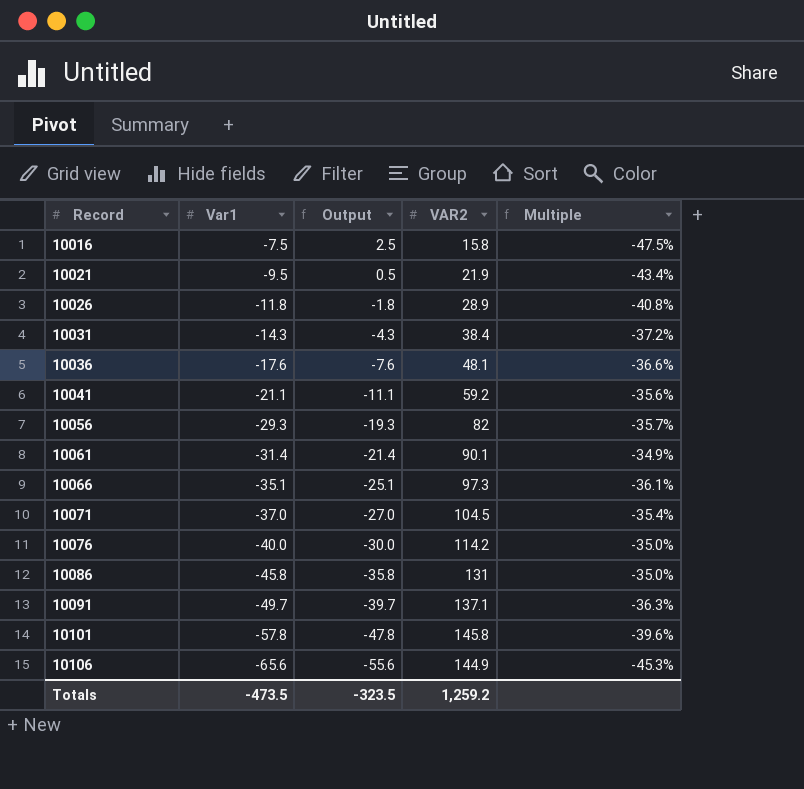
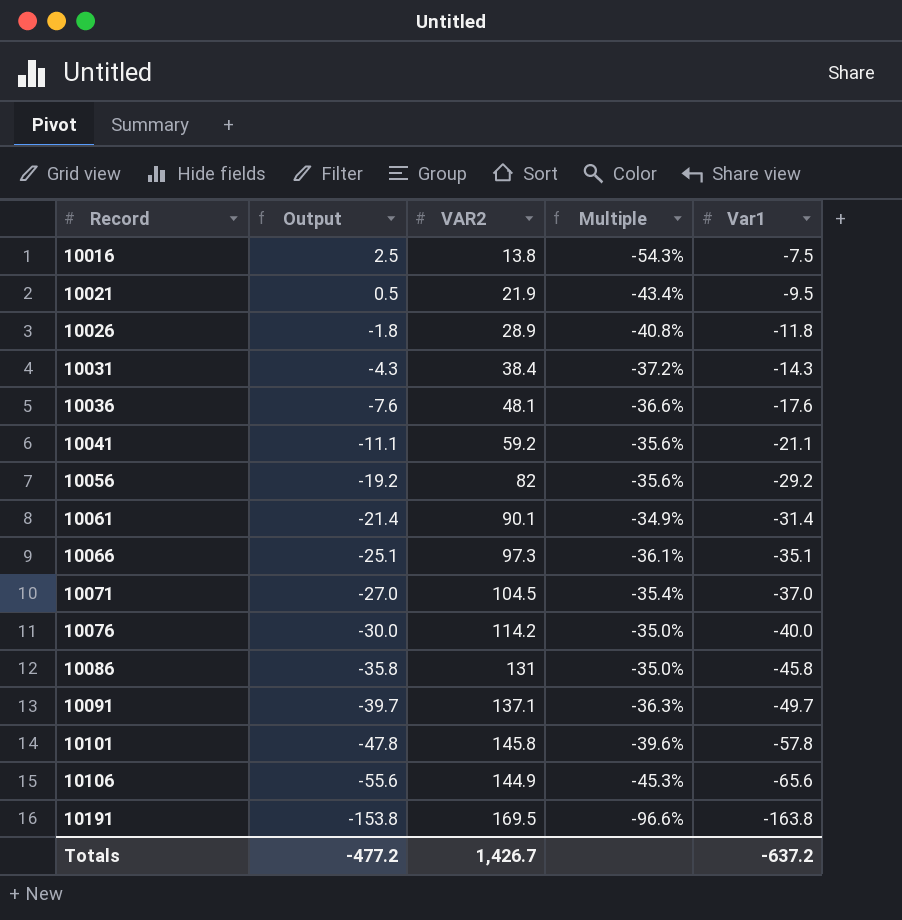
column Var1 | position: 2 -> 5
10016 | VAR2: 15.8 -> 13.8
10016 | Multiple: -47.5% -> -54.3%
10056 | Output: -19.3 -> -19.2
10056 | Multiple: -35.7% -> -35.6%
10056 | Var1: -29.3 -> -29.2
row 10191: none -> -153.8 | 169.5 | -96.6% | -163.8
Totals | Output: -323.5 -> -477.2
Totals | VAR2: 1,259.2 -> 1,426.7
Totals | Var1: -473.5 -> -637.2

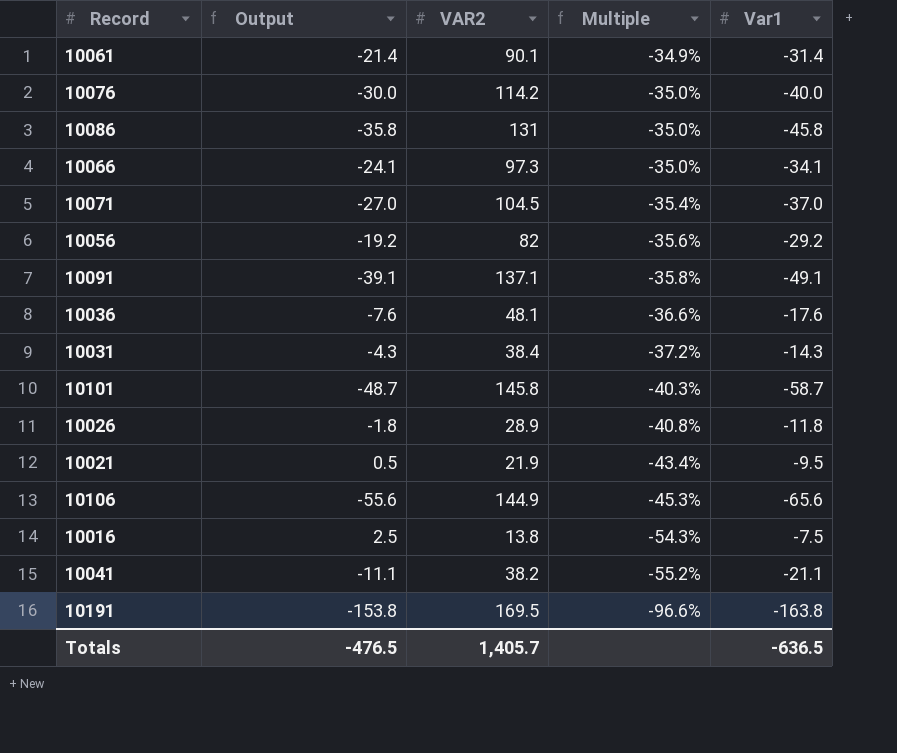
row order: Record ascending -> Multiple descending
10066 | Output: -25.1 -> -24.1
10066 | Multiple: -36.1% -> -35.0%
10066 | Var1: -35.1 -> -34.1
10091 | Output: -39.7 -> -39.1
10091 | Multiple: -36.3% -> -35.8%
10091 | Var1: -49.7 -> -49.1
10101 | Output: -47.8 -> -48.7
10101 | Multiple: -39.6% -> -40.3%
10101 | Var1: -57.8 -> -58.7
10041 | VAR2: 59.2 -> 38.2
10041 | Multiple: -35.6% -> -55.2%
Totals | Output: -477.2 -> -476.5
Totals | VAR2: 1,426.7 -> 1,405.7
Totals | Var1: -637.2 -> -636.5

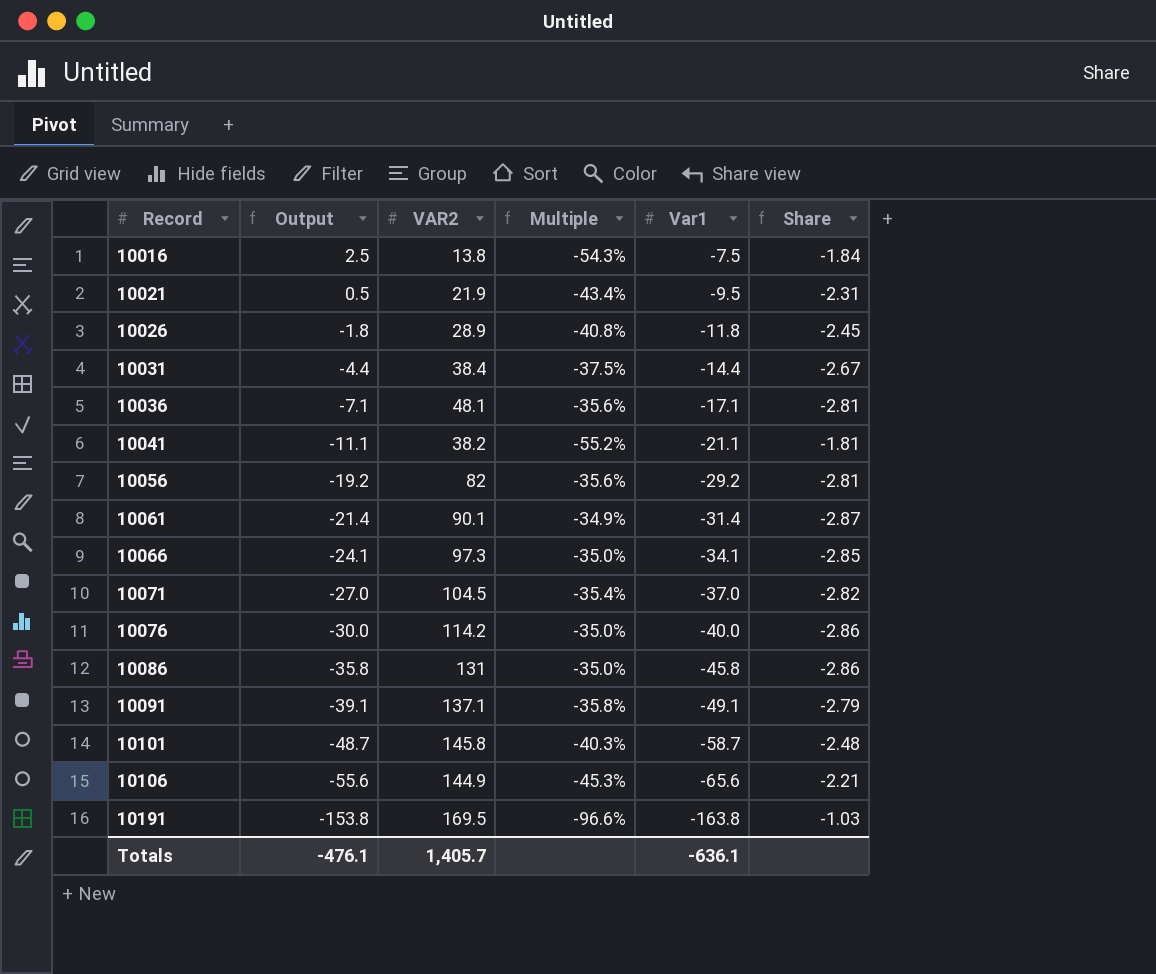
row order: Multiple descending -> Record ascending
column Share | formula: none -> [VAR2] / [Var1]
10031 | Output: -4.3 -> -4.4
10031 | Multiple: -37.2% -> -37.5%
10031 | Var1: -14.3 -> -14.4
10036 | Output: -7.6 -> -7.1
10036 | Multiple: -36.6% -> -35.6%
10036 | Var1: -17.6 -> -17.1
Totals | Output: -476.5 -> -476.1
Totals | Var1: -636.5 -> -636.1

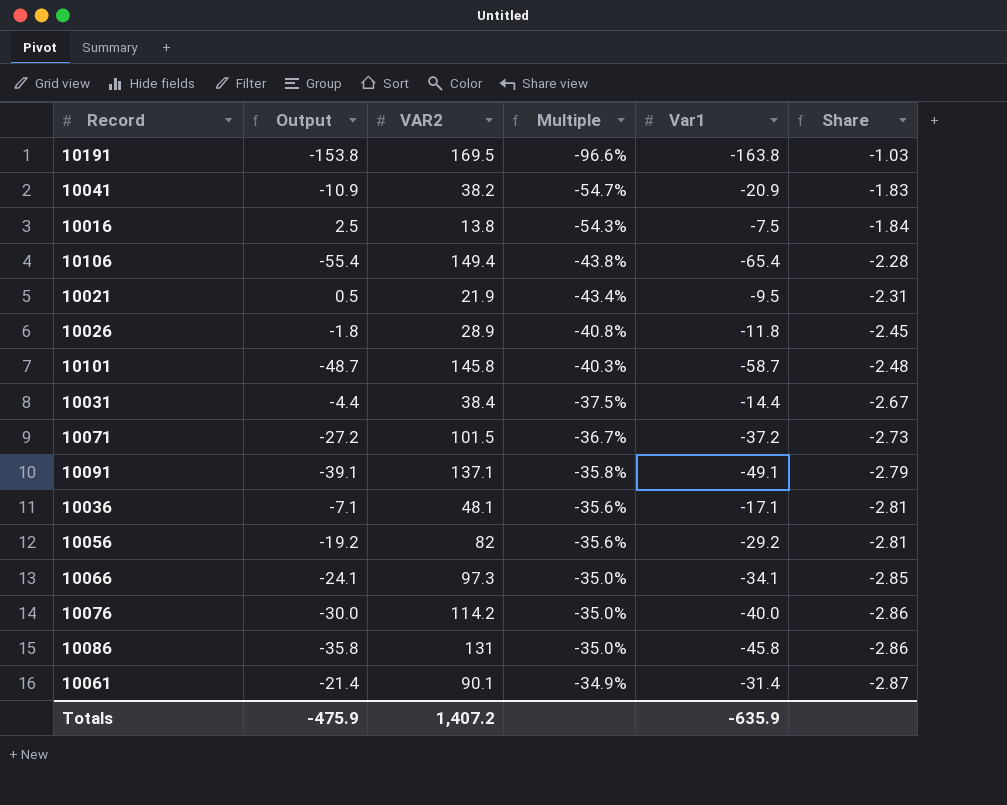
row order: Record ascending -> Multiple ascending
10041 | Output: -11.1 -> -10.9
10041 | Multiple: -55.2% -> -54.7%
10041 | Var1: -21.1 -> -20.9
10041 | Share: -1.81 -> -1.83
10106 | Output: -55.6 -> -55.4
10106 | VAR2: 144.9 -> 149.4
10106 | Multiple: -45.3% -> -43.8%
10106 | Var1: -65.6 -> -65.4
10106 | Share: -2.21 -> -2.28
10071 | Output: -27.0 -> -27.2
10071 | VAR2: 104.5 -> 101.5
10071 | Multiple: -35.4% -> -36.7%
10071 | Var1: -37.0 -> -37.2
10071 | Share: -2.82 -> -2.73
Totals | Output: -476.1 -> -475.9
Totals | VAR2: 1,405.7 -> 1,407.2
Totals | Var1: -636.1 -> -635.9

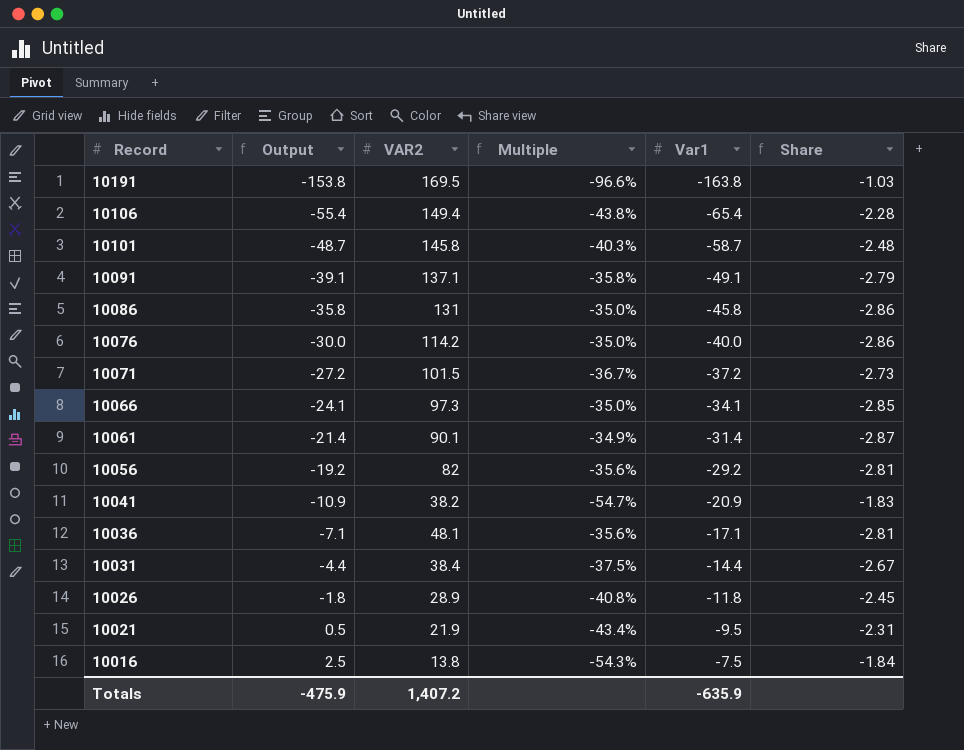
row order: Multiple ascending -> Record descending

